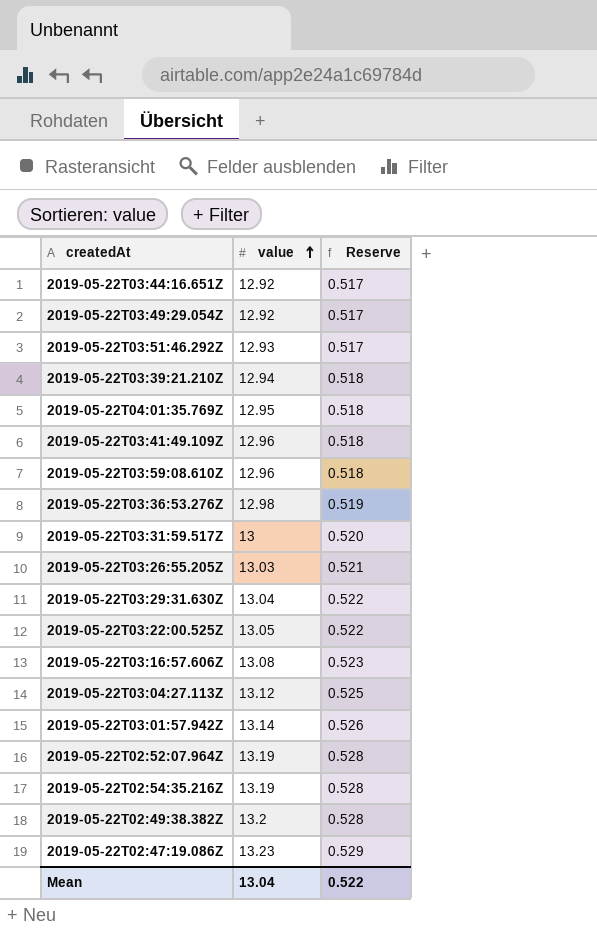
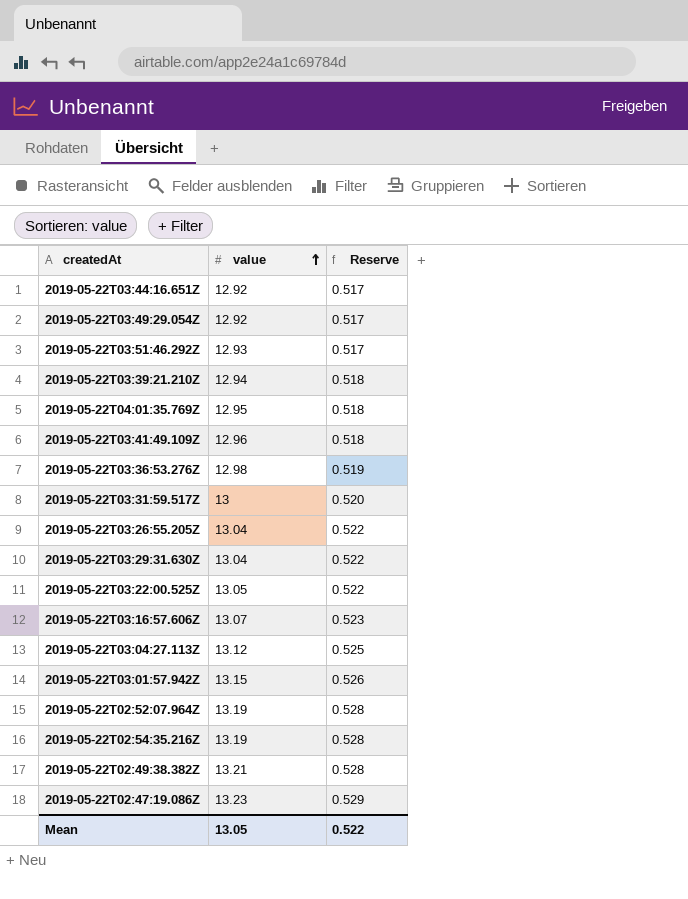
row 2019-05-22T03:59:08.610Z: 12.96 | 0.518 -> none
2019-05-22T03:26:55.205Z | value: 13.03 -> 13.04
2019-05-22T03:26:55.205Z | Reserve: 0.521 -> 0.522
2019-05-22T03:16:57.606Z | value: 13.08 -> 13.07
2019-05-22T03:01:57.942Z | value: 13.14 -> 13.15
2019-05-22T02:49:38.382Z | value: 13.2 -> 13.21
Mean | value: 13.04 -> 13.05

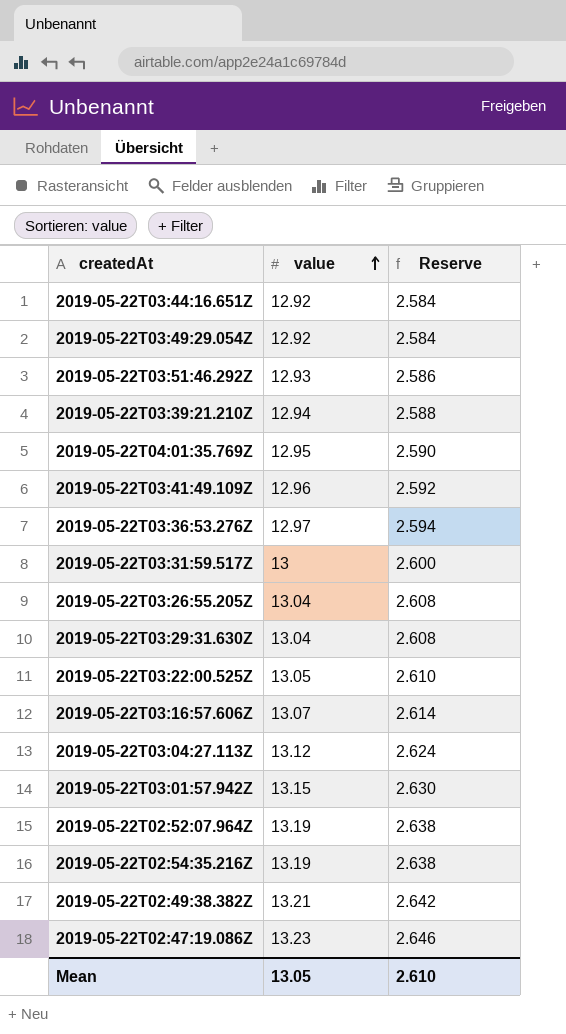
column Reserve | formula: [value] * 0.04 -> [value] * 0.2
2019-05-22T03:36:53.276Z | value: 12.98 -> 12.97
Mean | Reserve: 0.522 -> 2.610

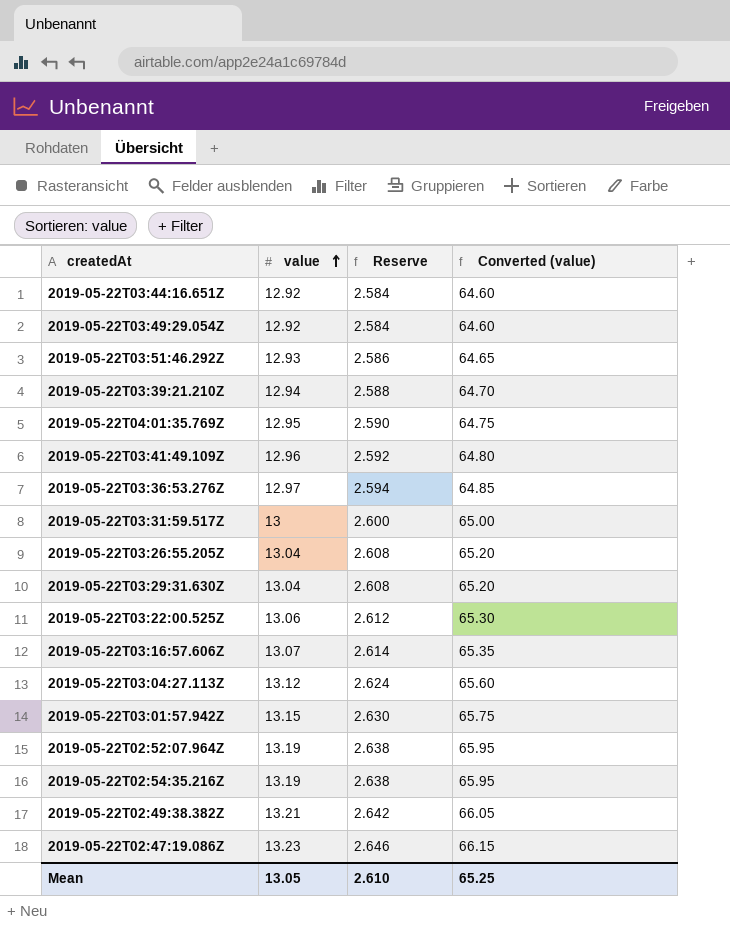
column Converted (value) | formula: none -> [value] * 5
2019-05-22T03:22:00.525Z | value: 13.05 -> 13.06
2019-05-22T03:22:00.525Z | Reserve: 2.610 -> 2.612

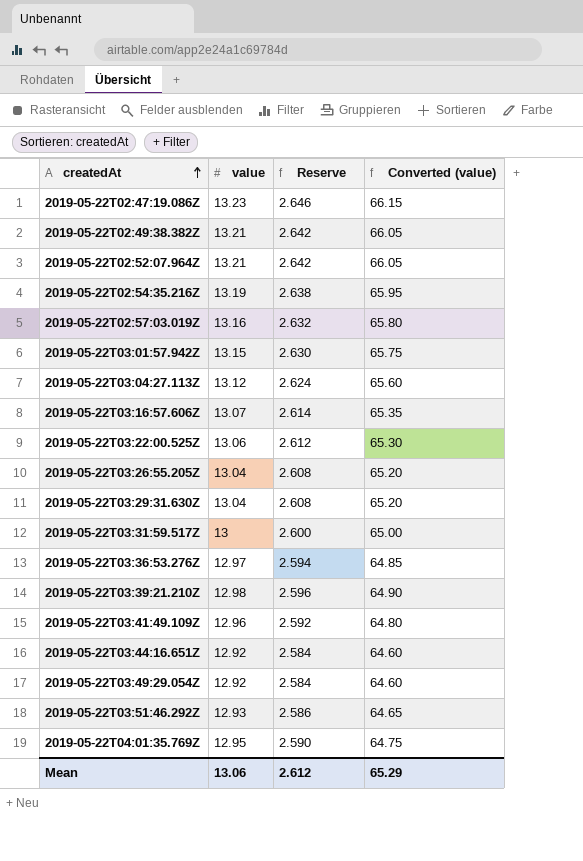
row order: value ascending -> createdAt ascending
2019-05-22T02:52:07.964Z | value: 13.19 -> 13.21
2019-05-22T02:52:07.964Z | Reserve: 2.638 -> 2.642
2019-05-22T02:52:07.964Z | Converted (value): 65.95 -> 66.05
row 2019-05-22T02:57:03.019Z: none -> 13.16 | 2.632 | 65.80
2019-05-22T03:39:21.210Z | value: 12.94 -> 12.98
2019-05-22T03:39:21.210Z | Reserve: 2.588 -> 2.596
2019-05-22T03:39:21.210Z | Converted (value): 64.70 -> 64.90
Mean | value: 13.05 -> 13.06
Mean | Reserve: 2.610 -> 2.612
Mean | Converted (value): 65.25 -> 65.29

